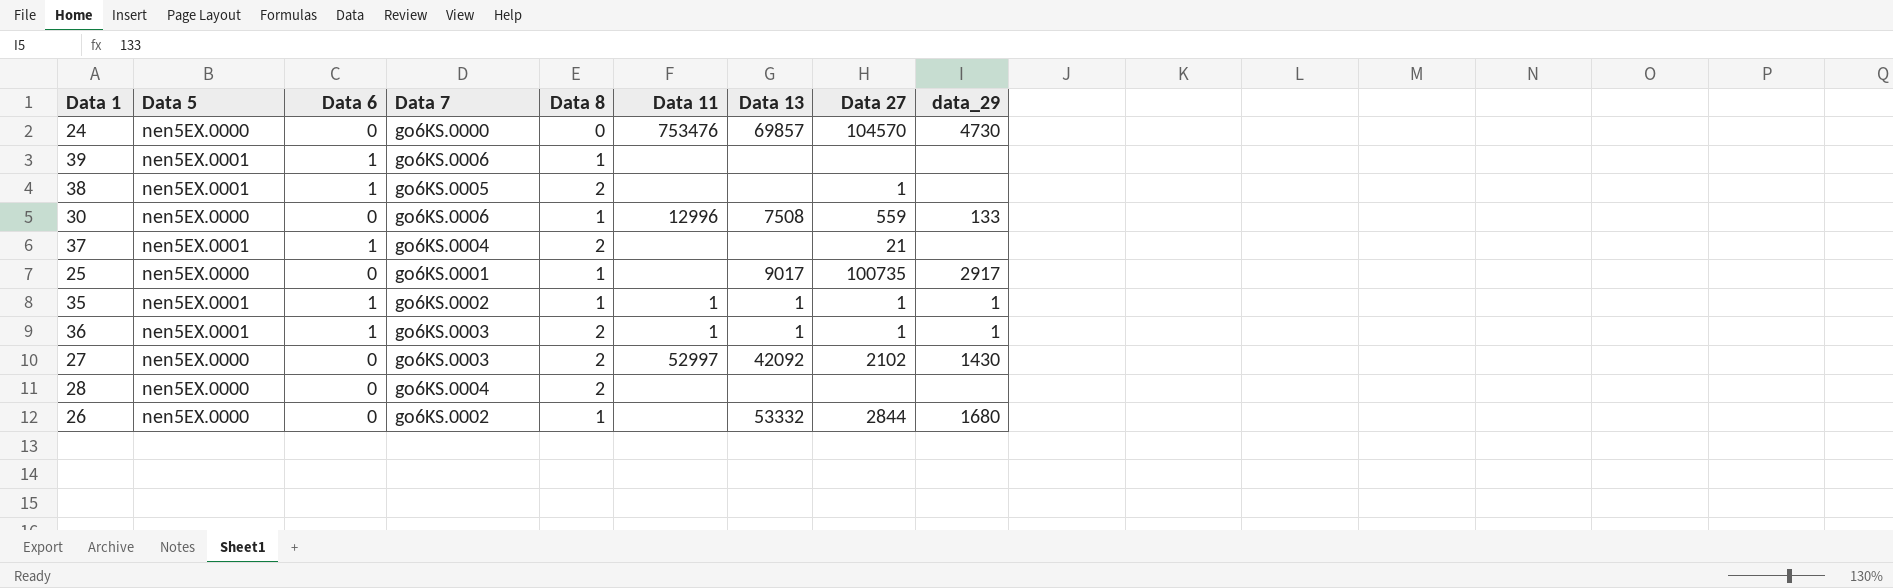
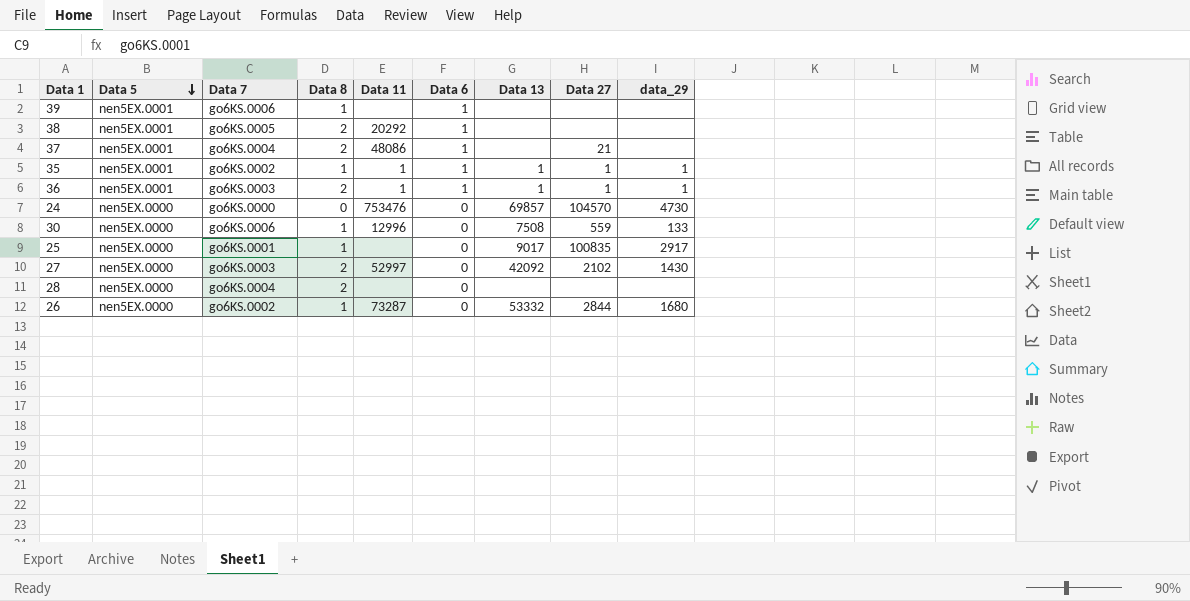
row order: none -> Data 5 descending
column Data 6 | position: 3 -> 6
38 | Data 11: none -> 20292
38 | Data 27: 1 -> none
37 | Data 11: none -> 48086
25 | Data 27: 100735 -> 100835
26 | Data 11: none -> 73287

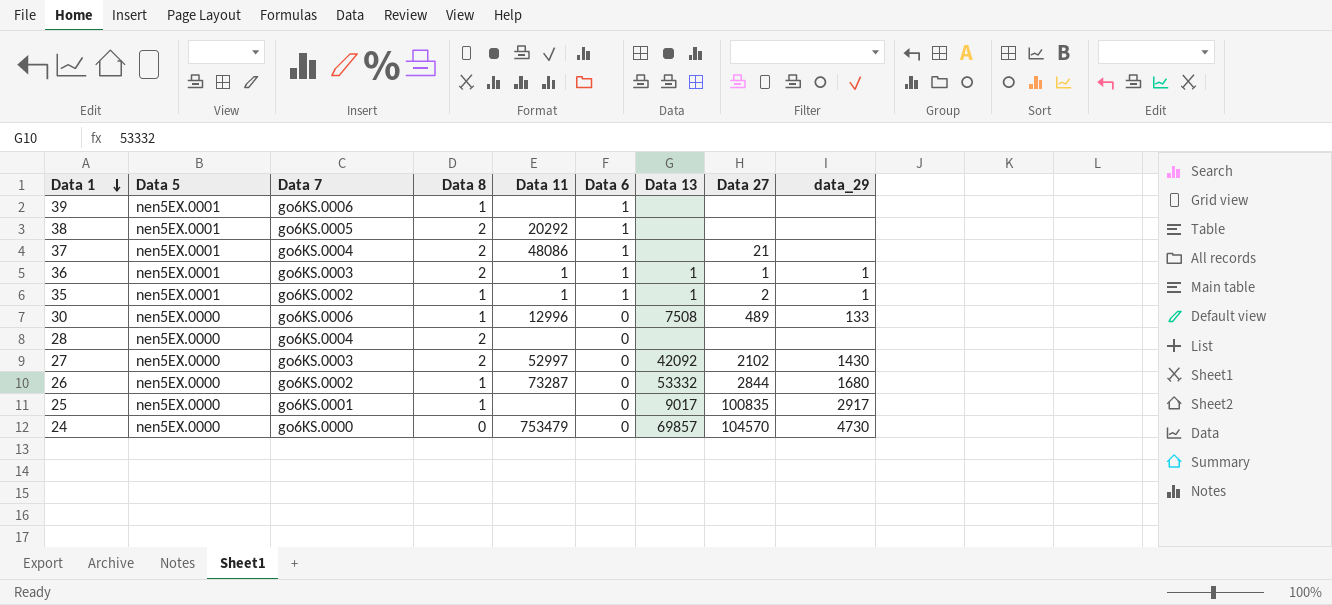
row order: Data 5 descending -> Data 1 descending
35 | Data 27: 1 -> 2
30 | Data 27: 559 -> 489
24 | Data 11: 753476 -> 753479

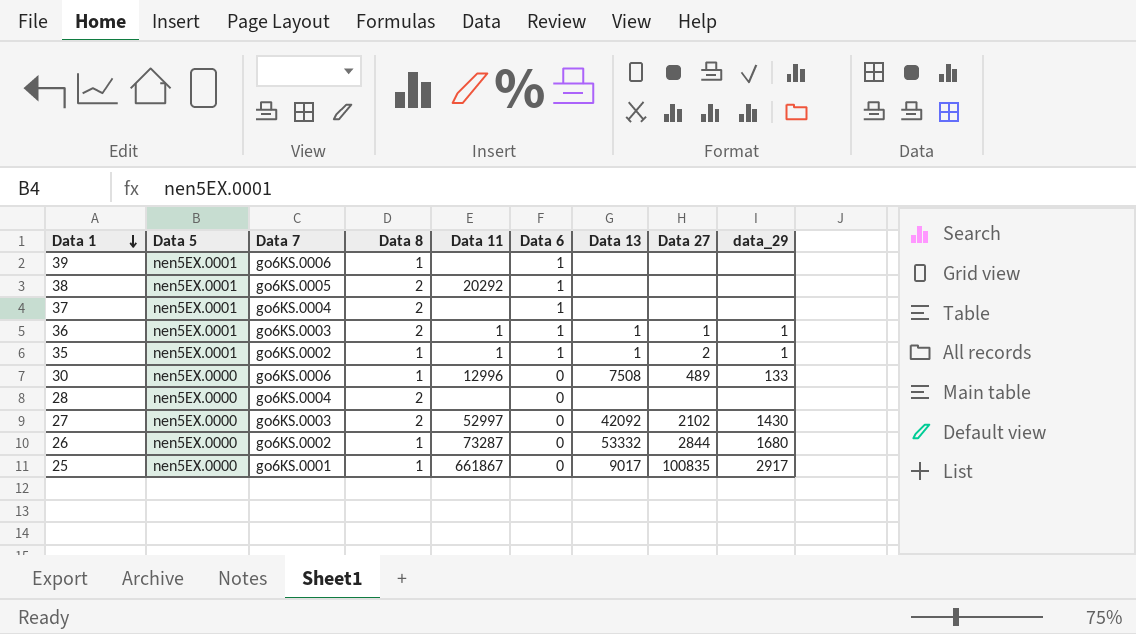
row 24: nen5EX.0000 | go6KS.0000 | 0 | 753479 | 0 | 69857 | 104570 | 4730 -> none
37 | Data 11: 48086 -> none
37 | Data 27: 21 -> none
25 | Data 11: none -> 661867

